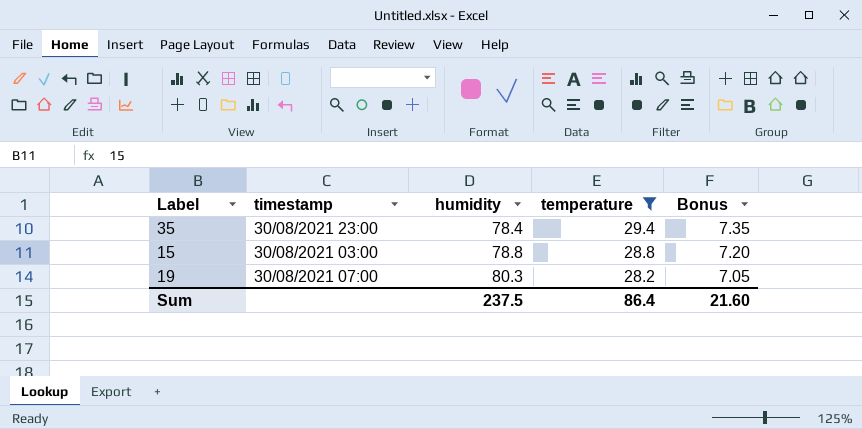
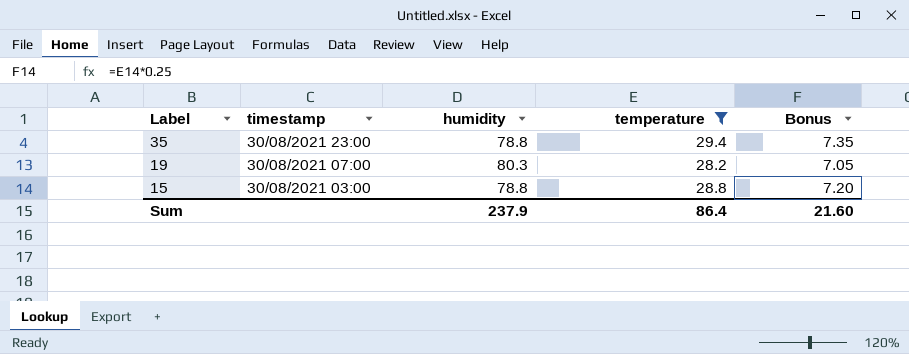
row order: humidity ascending -> Label descending
35 | humidity: 78.4 -> 78.8
Sum | humidity: 237.5 -> 237.9

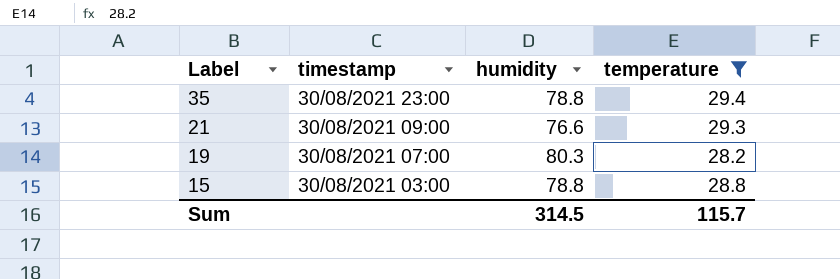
column Bonus | formula: [temperature] * 0.25 -> none
row 21: none -> 30/08/2021 09:00 | 76.6 | 29.3
Sum | humidity: 237.9 -> 314.5
Sum | temperature: 86.4 -> 115.7

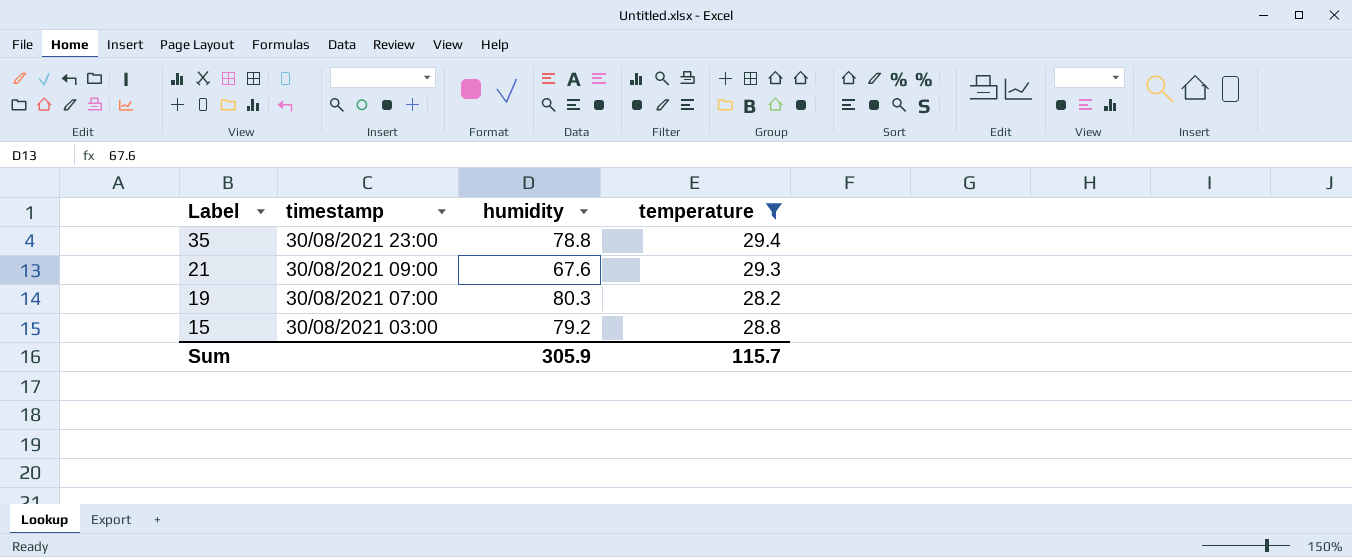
21 | humidity: 76.6 -> 67.6
15 | humidity: 78.8 -> 79.2
Sum | humidity: 314.5 -> 305.9

